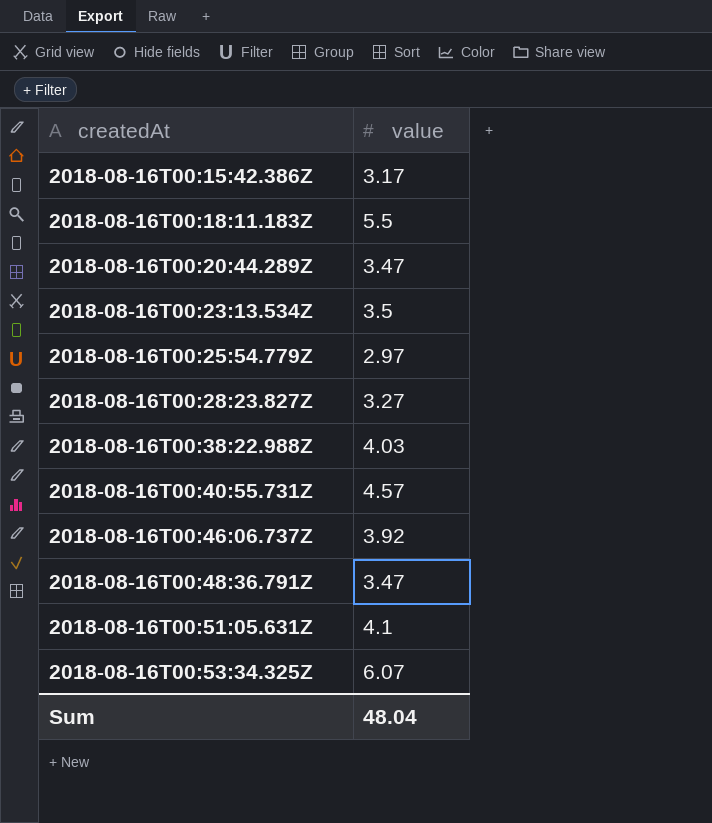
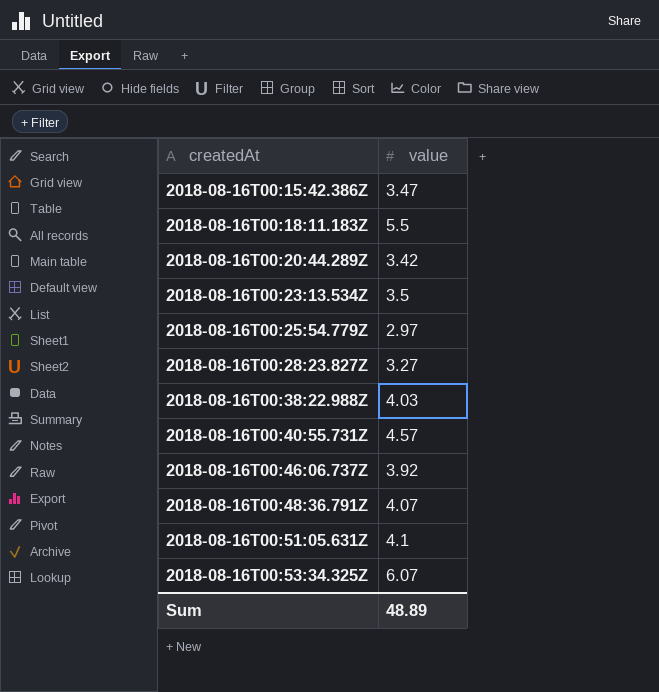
2018-08-16T00:15:42.386Z | value: 3.17 -> 3.47
2018-08-16T00:20:44.289Z | value: 3.47 -> 3.42
2018-08-16T00:48:36.791Z | value: 3.47 -> 4.07
Sum | value: 48.04 -> 48.89

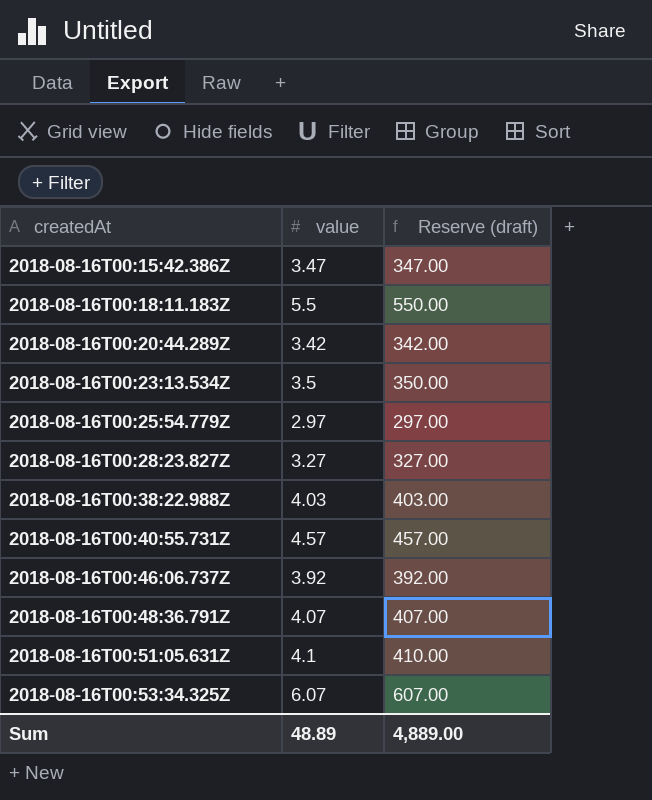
column Reserve (draft) | formula: none -> [value] * 100

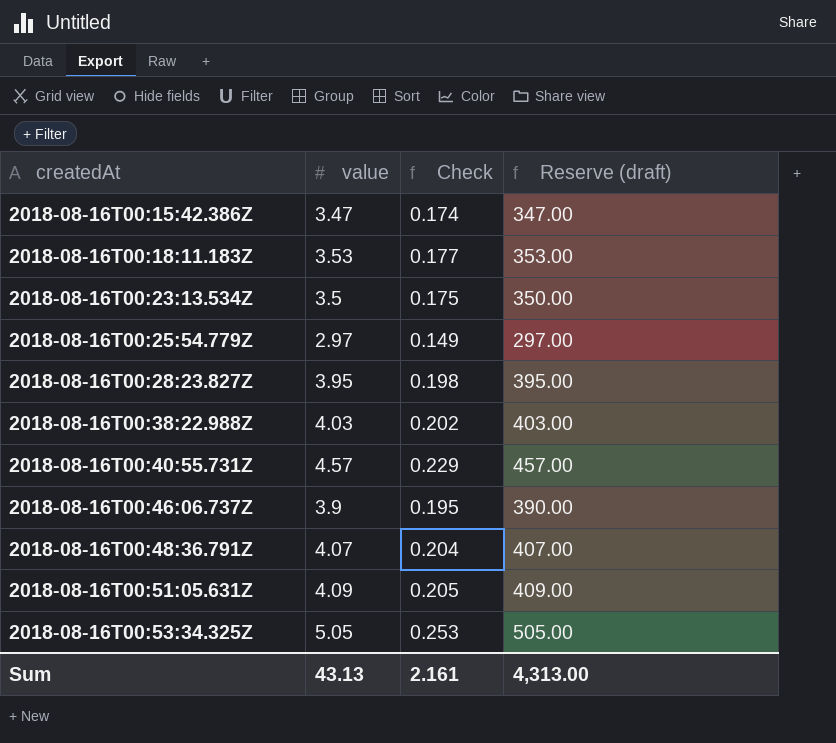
column Check | formula: none -> [value] * 0.05
row 2018-08-16T00:20:44.289Z: 3.42 | 342.00 -> none
2018-08-16T00:18:11.183Z | value: 5.5 -> 3.53
2018-08-16T00:18:11.183Z | Reserve (draft): 550.00 -> 353.00
2018-08-16T00:28:23.827Z | value: 3.27 -> 3.95
2018-08-16T00:28:23.827Z | Reserve (draft): 327.00 -> 395.00
2018-08-16T00:46:06.737Z | value: 3.92 -> 3.9
2018-08-16T00:46:06.737Z | Reserve (draft): 392.00 -> 390.00
2018-08-16T00:51:05.631Z | value: 4.1 -> 4.09
2018-08-16T00:51:05.631Z | Reserve (draft): 410.00 -> 409.00
2018-08-16T00:53:34.325Z | value: 6.07 -> 5.05
2018-08-16T00:53:34.325Z | Reserve (draft): 607.00 -> 505.00
Sum | value: 48.89 -> 43.13
Sum | Reserve (draft): 4,889.00 -> 4,313.00

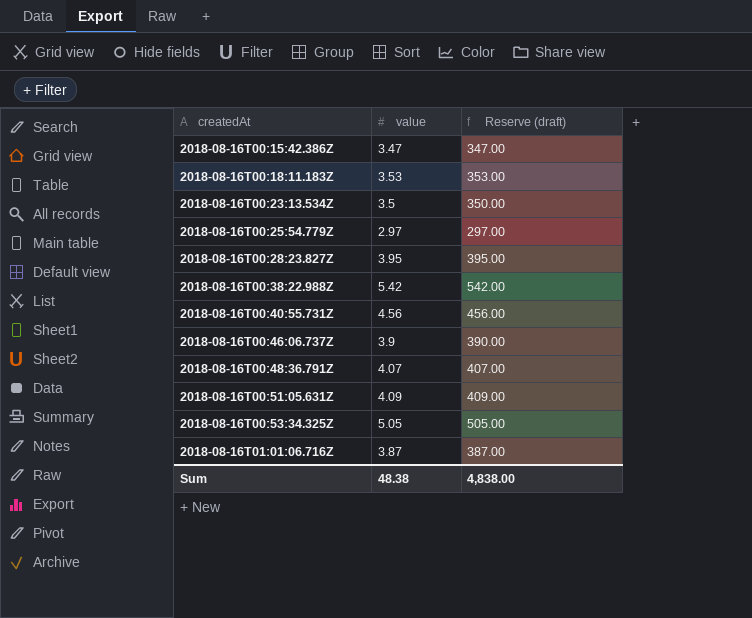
column Check | formula: [value] * 0.05 -> none
2018-08-16T00:38:22.988Z | value: 4.03 -> 5.42
2018-08-16T00:38:22.988Z | Reserve (draft): 403.00 -> 542.00
2018-08-16T00:40:55.731Z | value: 4.57 -> 4.56
2018-08-16T00:40:55.731Z | Reserve (draft): 457.00 -> 456.00
row 2018-08-16T01:01:06.716Z: none -> 3.87 | 387.00
Sum | value: 43.13 -> 48.38
Sum | Reserve (draft): 4,313.00 -> 4,838.00

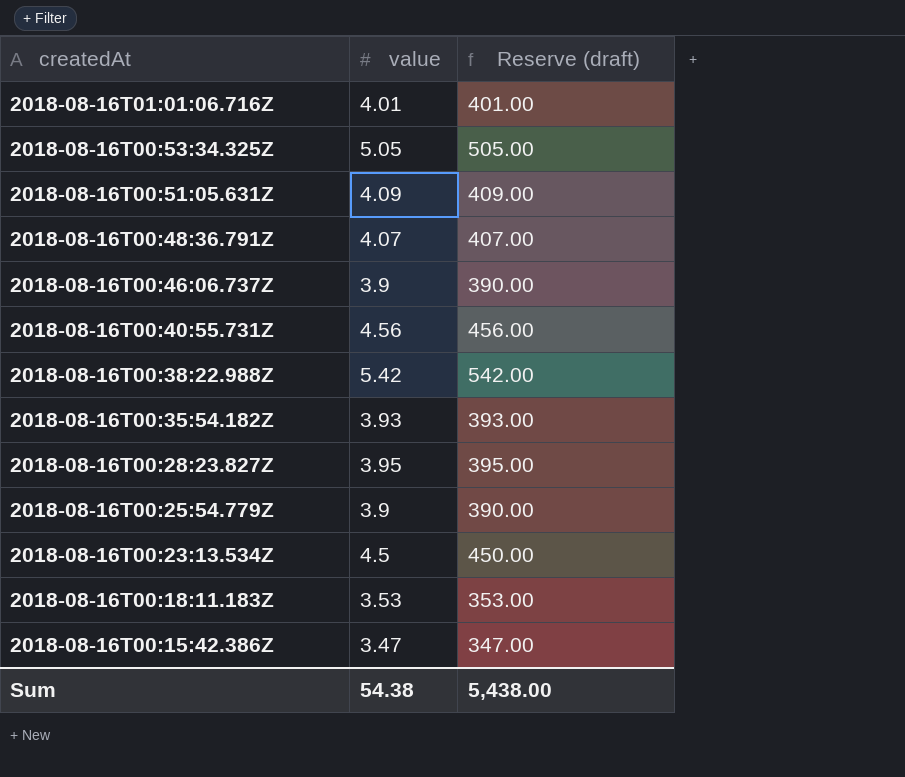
row order: createdAt ascending -> createdAt descending
2018-08-16T01:01:06.716Z | value: 3.87 -> 4.01
2018-08-16T01:01:06.716Z | Reserve (draft): 387.00 -> 401.00
row 2018-08-16T00:35:54.182Z: none -> 3.93 | 393.00
2018-08-16T00:25:54.779Z | value: 2.97 -> 3.9
2018-08-16T00:25:54.779Z | Reserve (draft): 297.00 -> 390.00
2018-08-16T00:23:13.534Z | value: 3.5 -> 4.5
2018-08-16T00:23:13.534Z | Reserve (draft): 350.00 -> 450.00
Sum | value: 48.38 -> 54.38
Sum | Reserve (draft): 4,838.00 -> 5,438.00

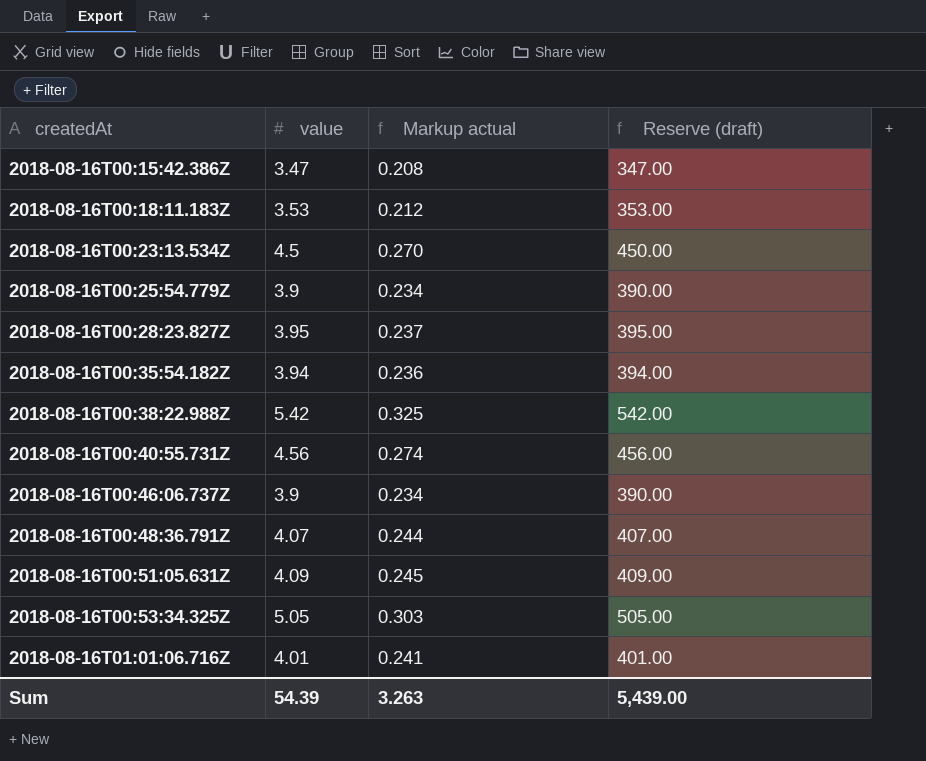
row order: createdAt descending -> createdAt ascending
column Markup actual | formula: none -> [value] * 0.06
2018-08-16T00:35:54.182Z | value: 3.93 -> 3.94
2018-08-16T00:35:54.182Z | Reserve (draft): 393.00 -> 394.00
Sum | value: 54.38 -> 54.39
Sum | Reserve (draft): 5,438.00 -> 5,439.00

